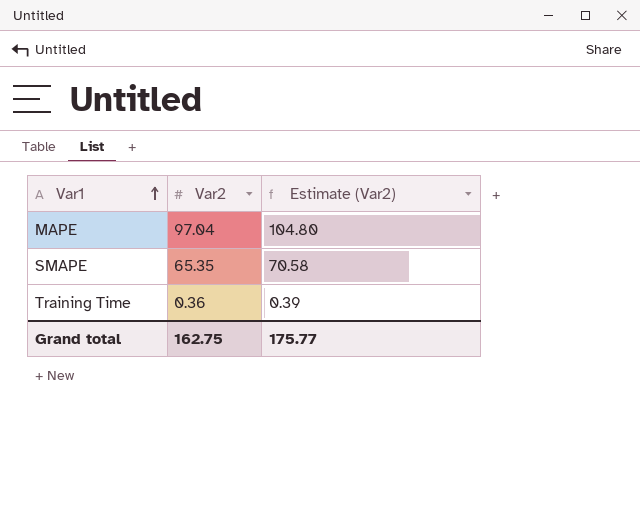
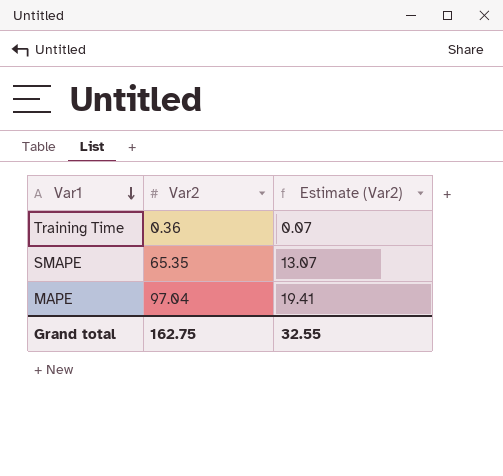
row order: Var1 ascending -> Var1 descending
column Estimate (Var2) | formula: [Var2] * 1.08 -> [Var2] * 0.2
Grand total | Estimate (Var2): 175.77 -> 32.55

